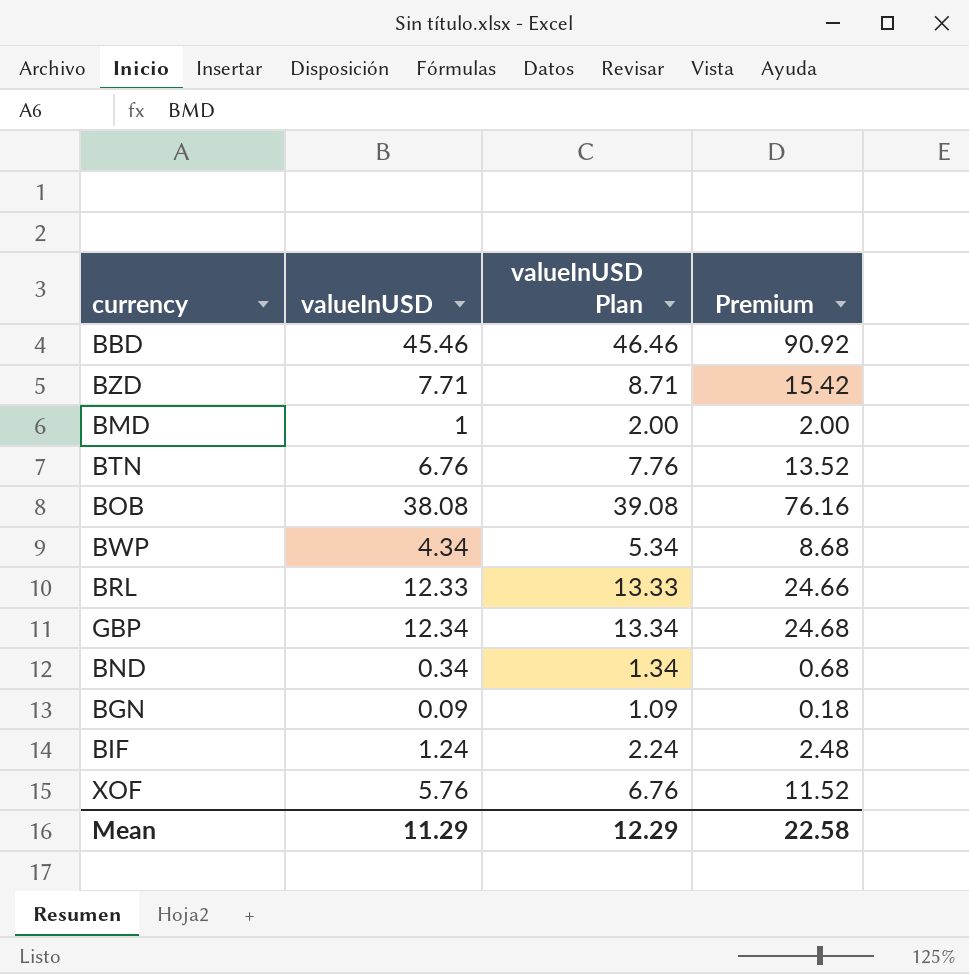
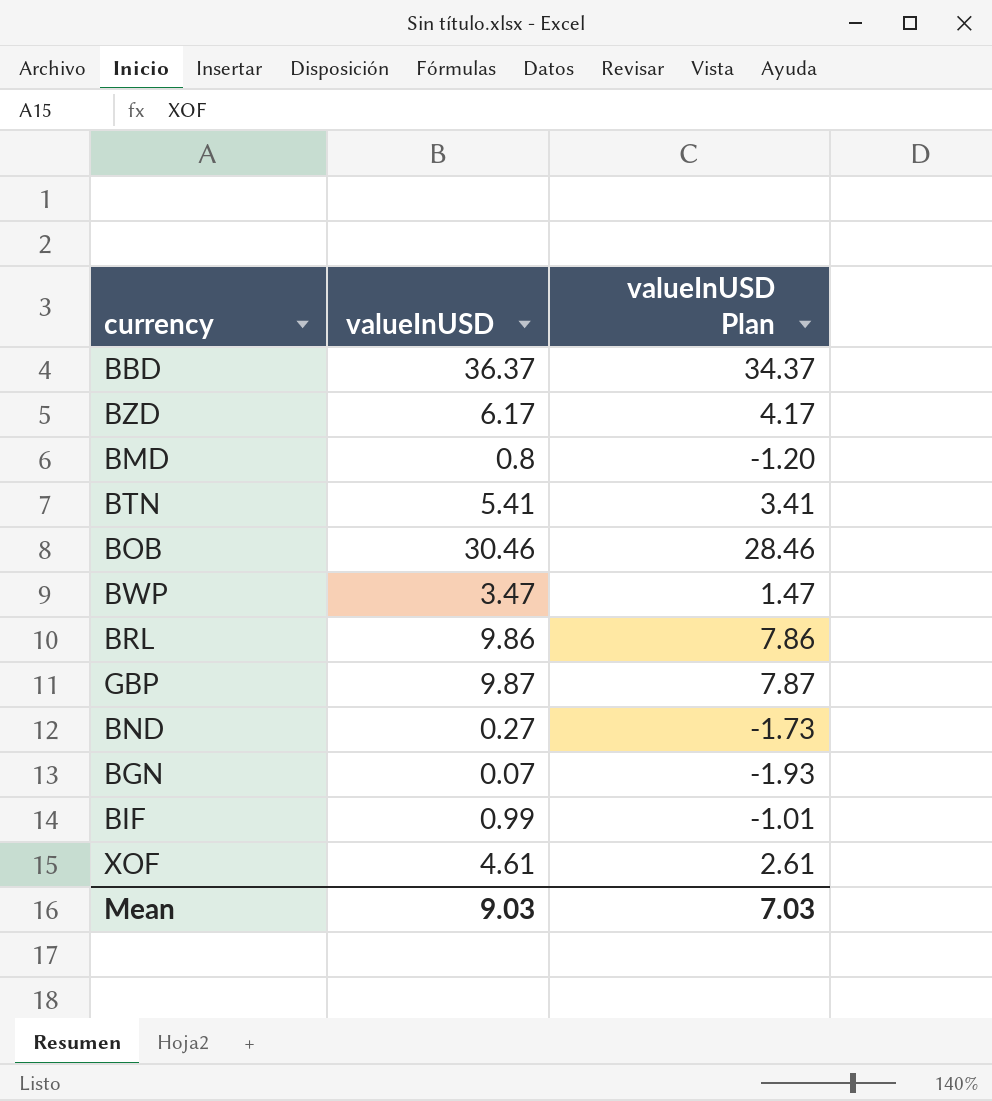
column Premium | formula: [valueInUSD] * 2 -> none
column valueInUSD Plan | formula: [valueInUSD] + 1 -> [valueInUSD] - 2
BBD | valueInUSD: 45.46 -> 36.37
BZD | valueInUSD: 7.71 -> 6.17
BMD | valueInUSD: 1 -> 0.8
BTN | valueInUSD: 6.76 -> 5.41
BOB | valueInUSD: 38.08 -> 30.46
BWP | valueInUSD: 4.34 -> 3.47
BRL | valueInUSD: 12.33 -> 9.86
GBP | valueInUSD: 12.34 -> 9.87
BND | valueInUSD: 0.34 -> 0.27
BGN | valueInUSD: 0.09 -> 0.07
BIF | valueInUSD: 1.24 -> 0.99
XOF | valueInUSD: 5.76 -> 4.61
Mean | valueInUSD: 11.29 -> 9.03
Mean | valueInUSD Plan: 12.29 -> 7.03

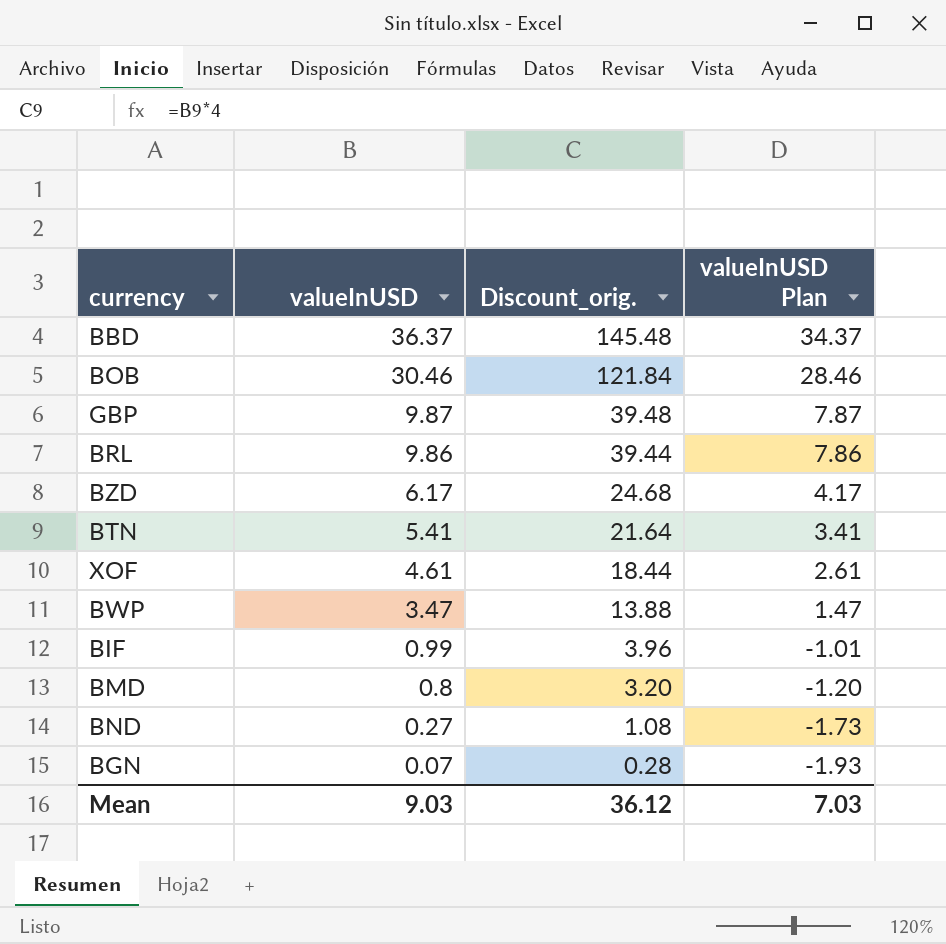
row order: none -> valueInUSD descending
column Discount_orig. | formula: none -> [valueInUSD] * 4

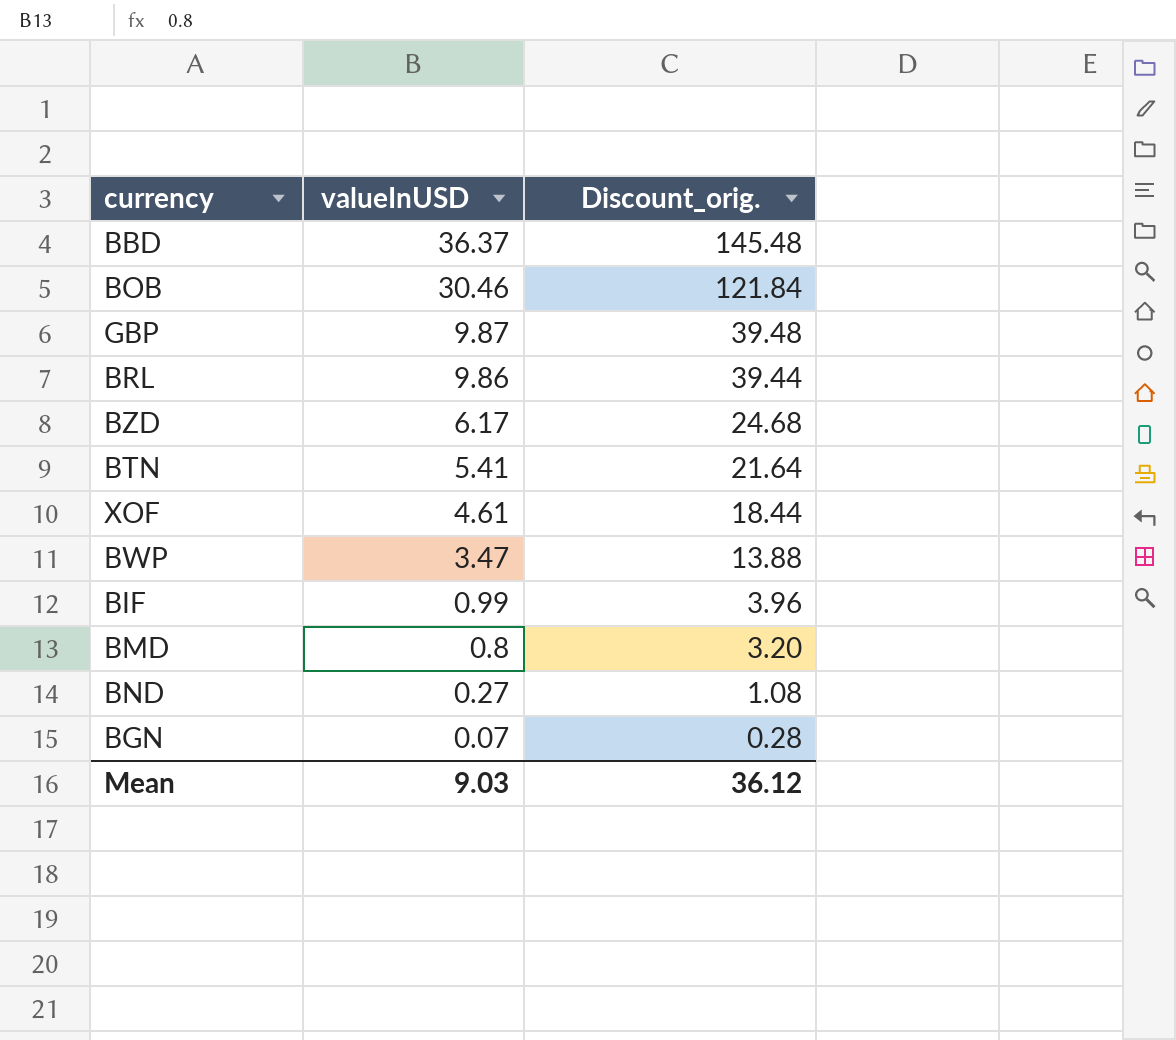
column valueInUSD Plan | formula: [valueInUSD] - 2 -> none

